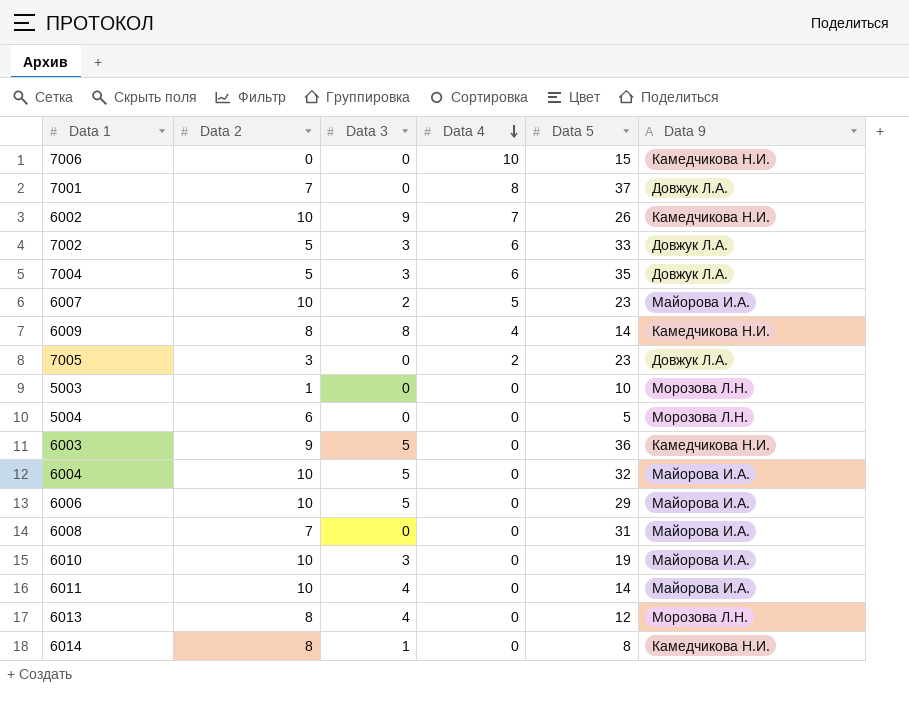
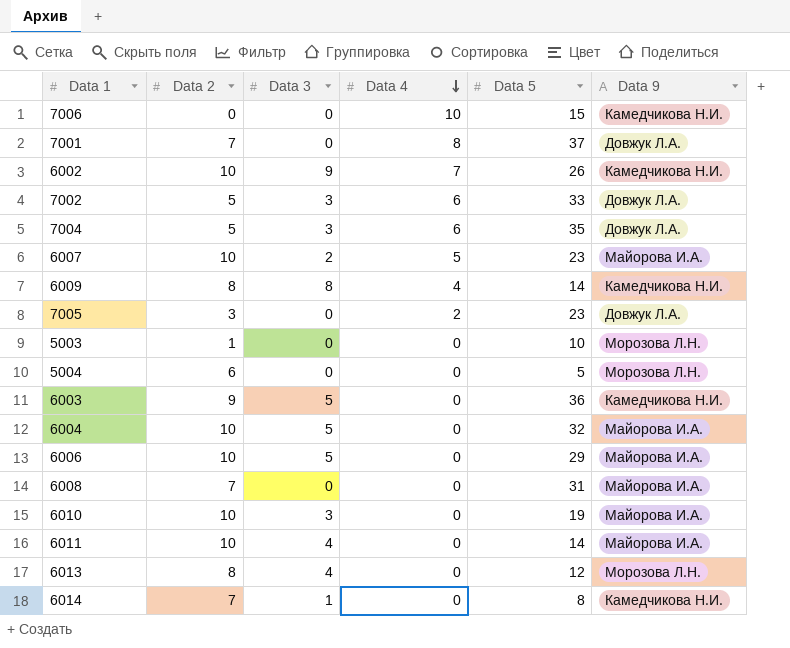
6014 | Data 2: 8 -> 7

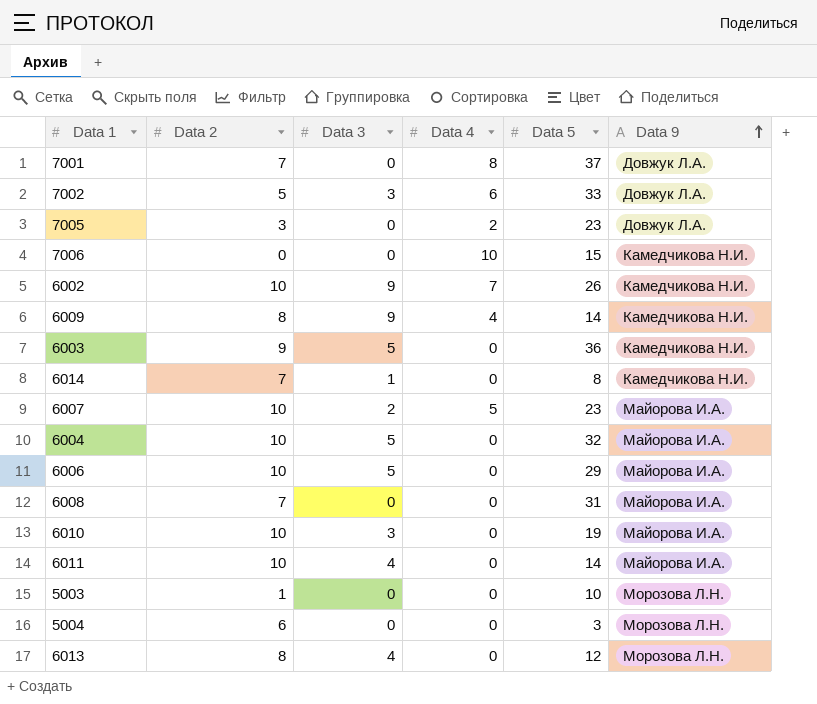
row order: Data 4 descending -> Data 9 ascending
row 7004: 5 | 3 | 6 | 35 | Довжук Л.А. -> none
6009 | Data 3: 8 -> 9
5004 | Data 5: 5 -> 3

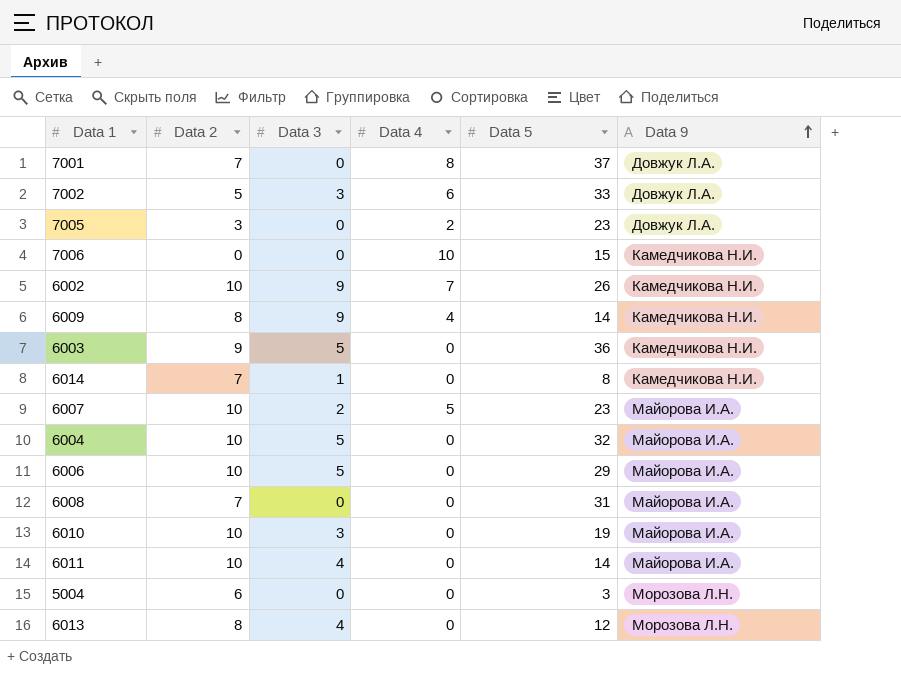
row 5003: 1 | 0 | 0 | 10 | Морозова Л.Н. -> none

